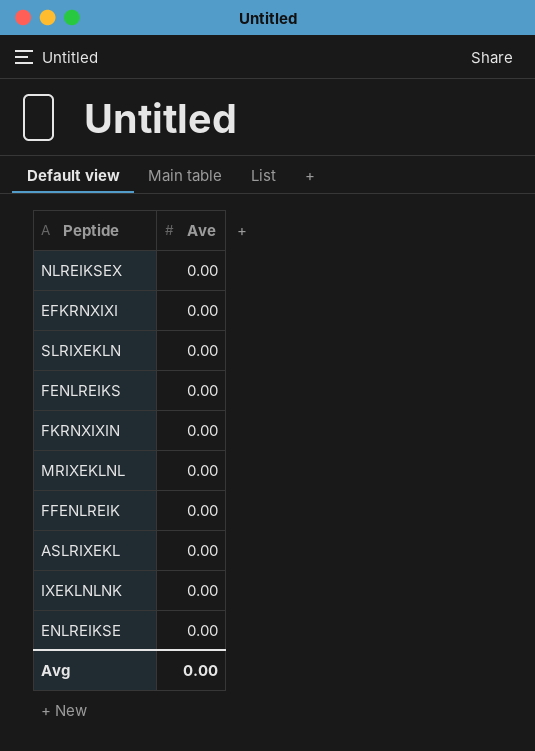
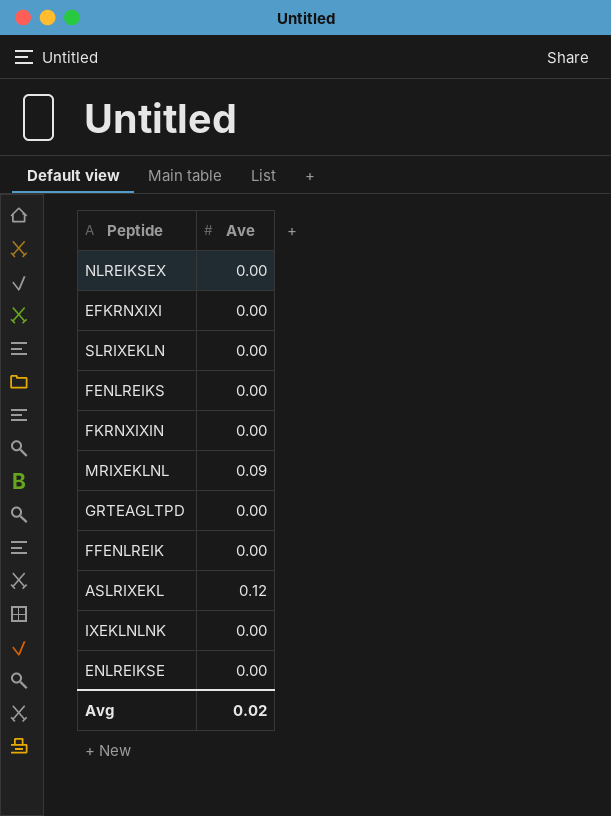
MRIXEKLNL | Ave: 0.00 -> 0.09
row GRTEAGLTPD: none -> 0.00
ASLRIXEKL | Ave: 0.00 -> 0.12
Avg | Ave: 0.00 -> 0.02

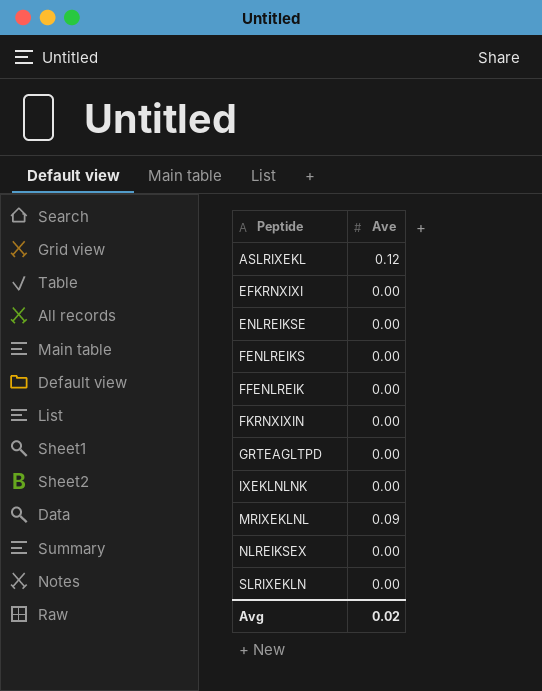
row order: none -> Peptide ascending

